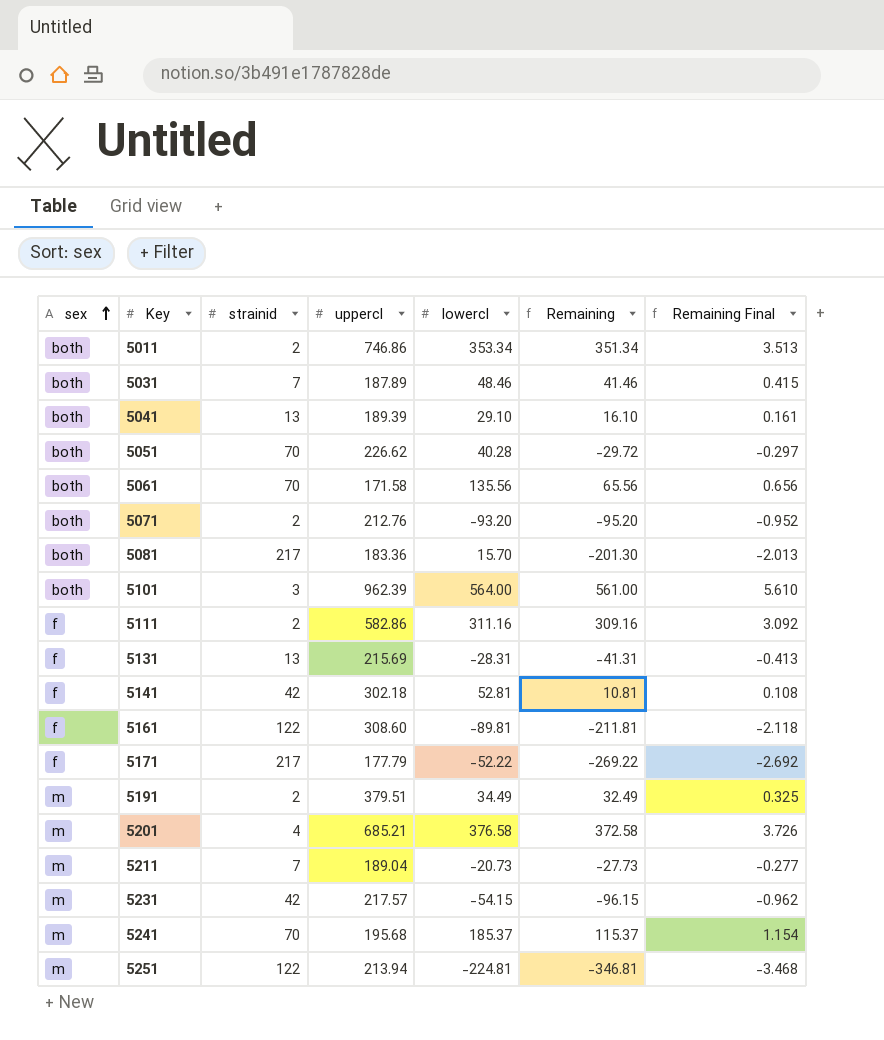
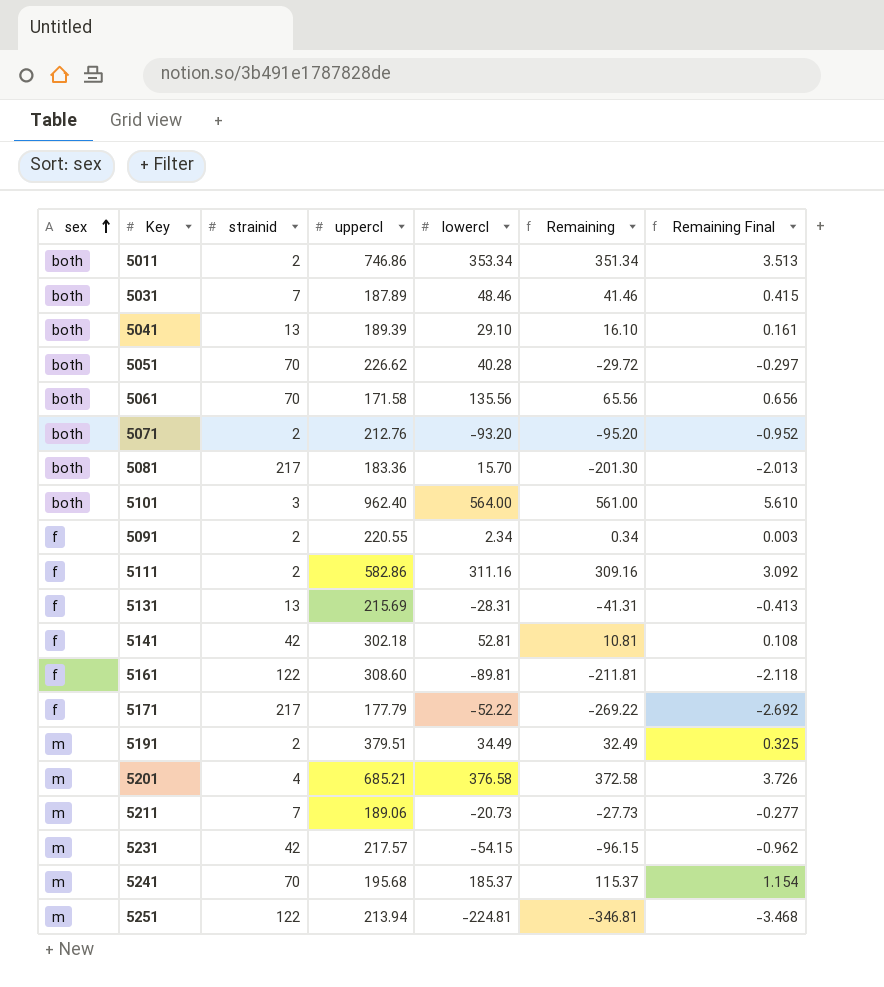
5101 | uppercl: 962.39 -> 962.40
row 5091: none -> f | 2 | 220.55 | 2.34 | 0.34 | 0.003
5211 | uppercl: 189.04 -> 189.06

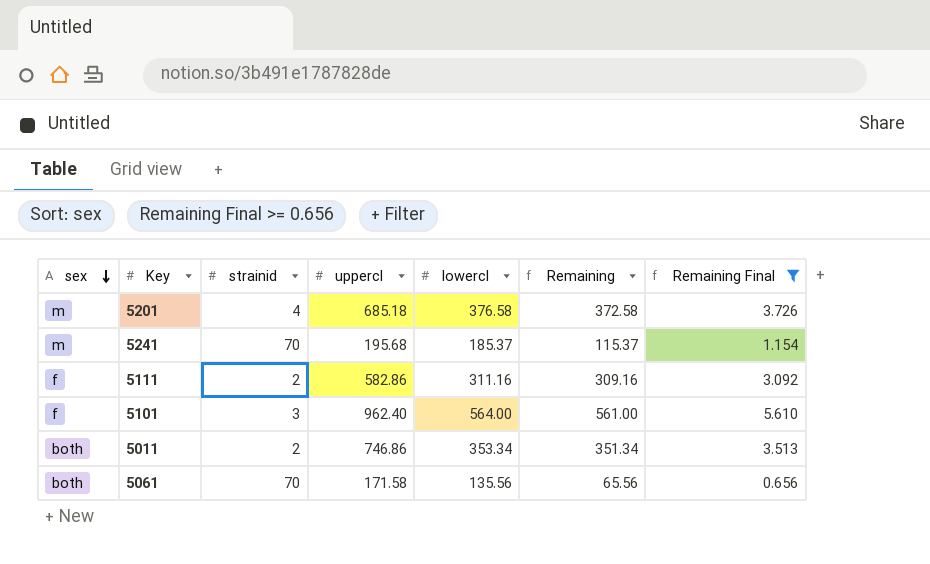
filter: none -> Remaining Final >= 0.656
row order: sex ascending -> sex descending
5201 | uppercl: 685.21 -> 685.18
5101 | sex: both -> f

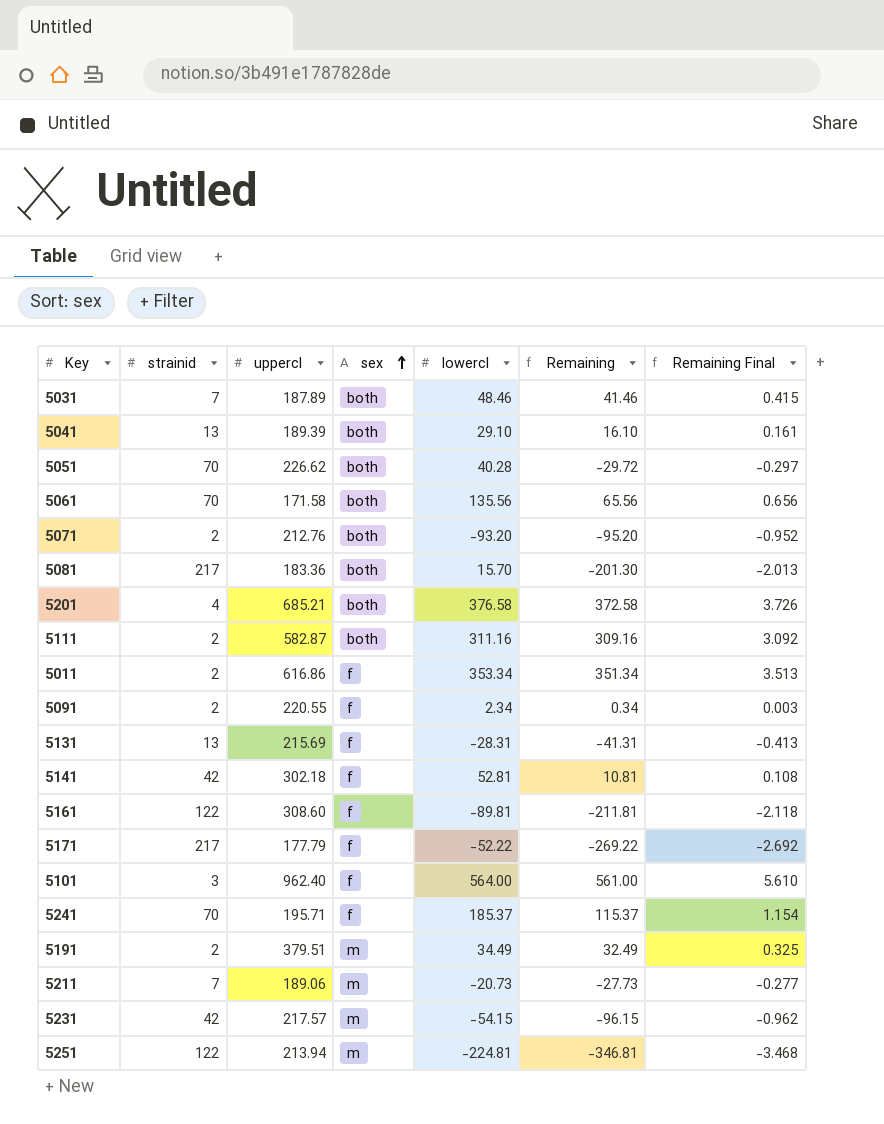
filter: Remaining Final >= 0.656 -> none
row order: sex descending -> sex ascending
column sex | position: 1 -> 4
5201 | uppercl: 685.18 -> 685.21
5201 | sex: m -> both
5111 | uppercl: 582.86 -> 582.87
5111 | sex: f -> both
5011 | uppercl: 746.86 -> 616.86
5011 | sex: both -> f
5241 | uppercl: 195.68 -> 195.71
5241 | sex: m -> f

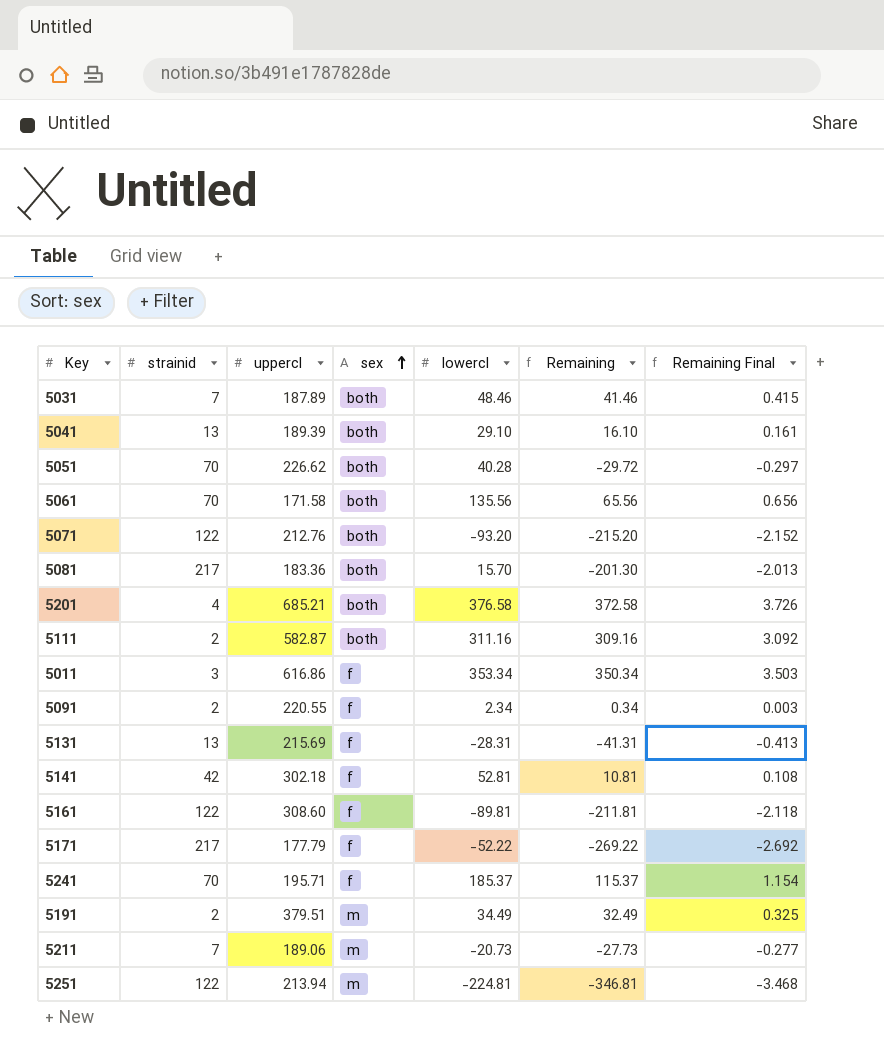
row 5101: 3 | 962.40 | f | 564.00 | 561.00 | 5.610 -> none
row 5231: 42 | 217.57 | m | -54.15 | -96.15 | -0.962 -> none
5071 | strainid: 2 -> 122
5071 | Remaining: -95.20 -> -215.20
5071 | Remaining Final: -0.952 -> -2.152
5011 | strainid: 2 -> 3
5011 | Remaining: 351.34 -> 350.34
5011 | Remaining Final: 3.513 -> 3.503

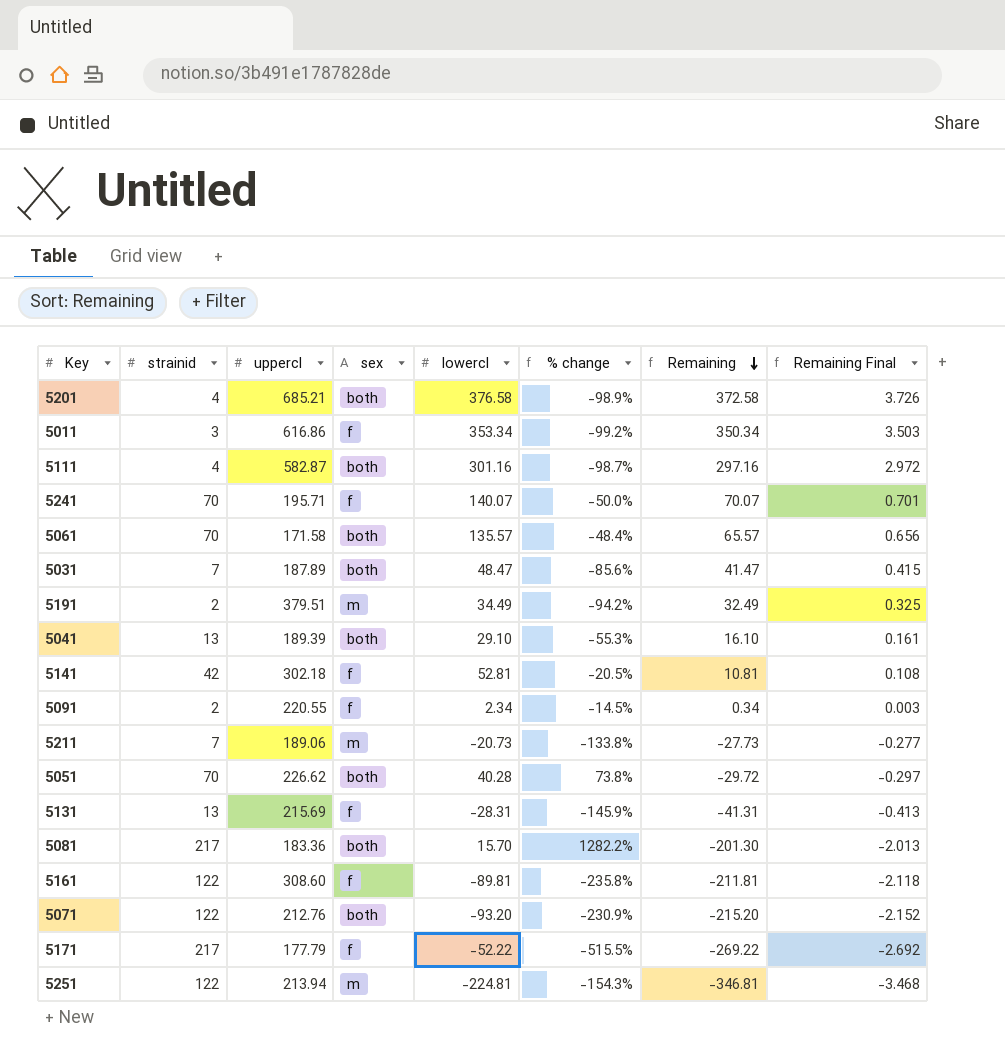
row order: sex ascending -> Remaining descending
column % change | formula: none -> ([strainid] - [lowercl]) / [lowercl]
5111 | strainid: 2 -> 4
5111 | lowercl: 311.16 -> 301.16
5111 | Remaining: 309.16 -> 297.16
5111 | Remaining Final: 3.092 -> 2.972
5241 | lowercl: 185.37 -> 140.07
5241 | Remaining: 115.37 -> 70.07
5241 | Remaining Final: 1.154 -> 0.701
5061 | lowercl: 135.56 -> 135.57
5061 | Remaining: 65.56 -> 65.57
5031 | lowercl: 48.46 -> 48.47
5031 | Remaining: 41.46 -> 41.47

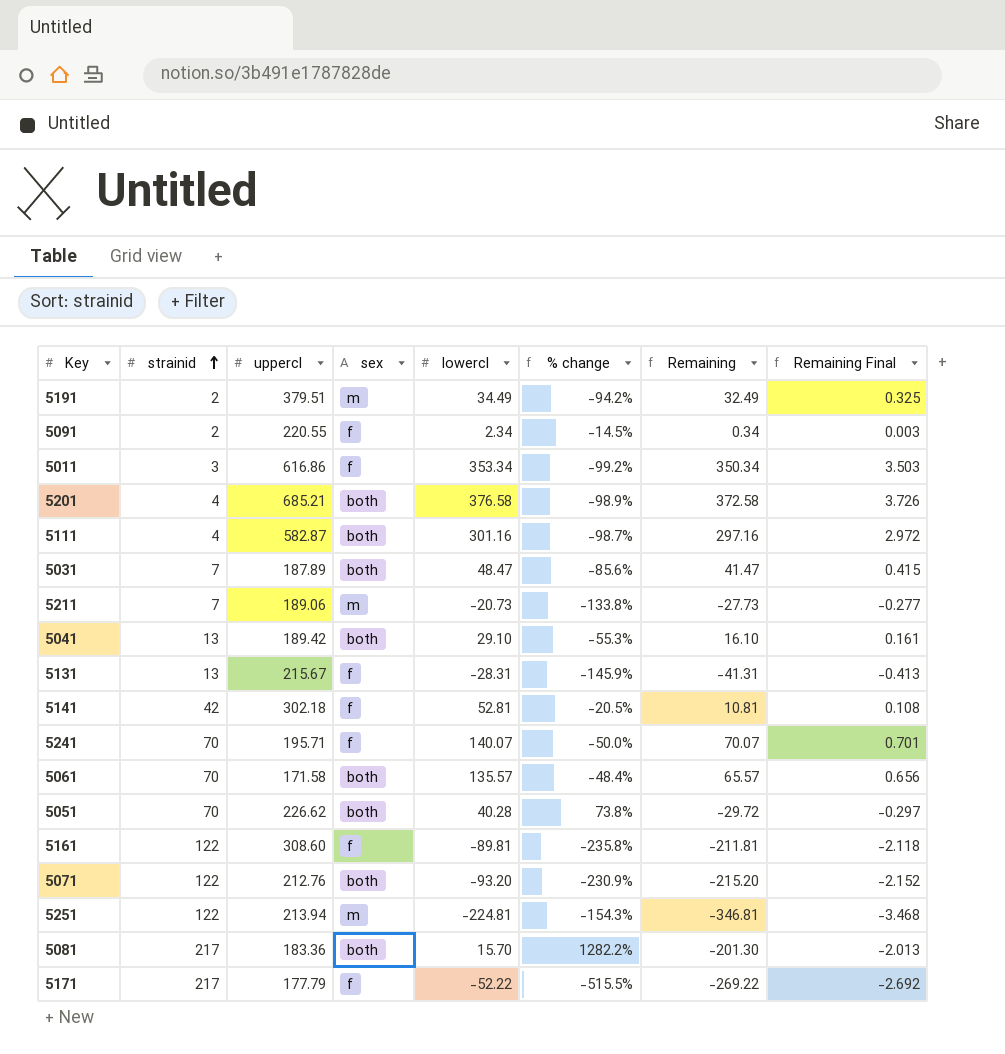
row order: Remaining descending -> strainid ascending
5041 | uppercl: 189.39 -> 189.42
5131 | uppercl: 215.69 -> 215.67

